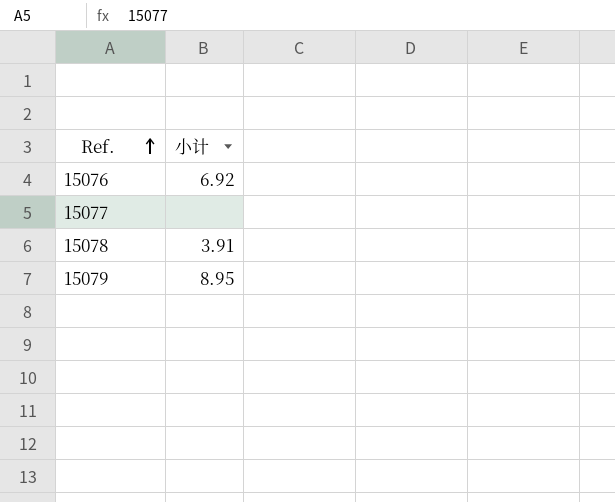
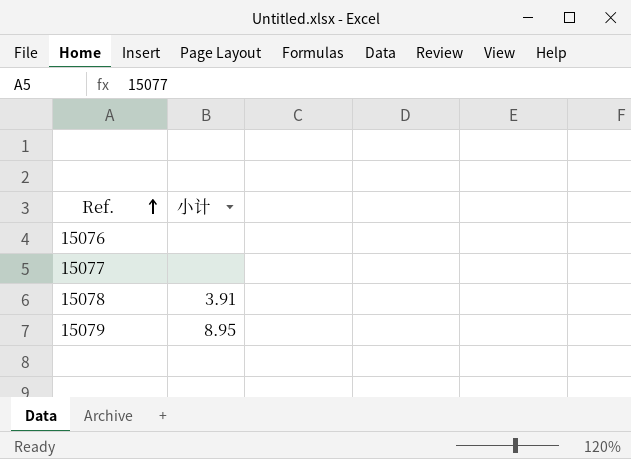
15076 | 小计: 6.92 -> none

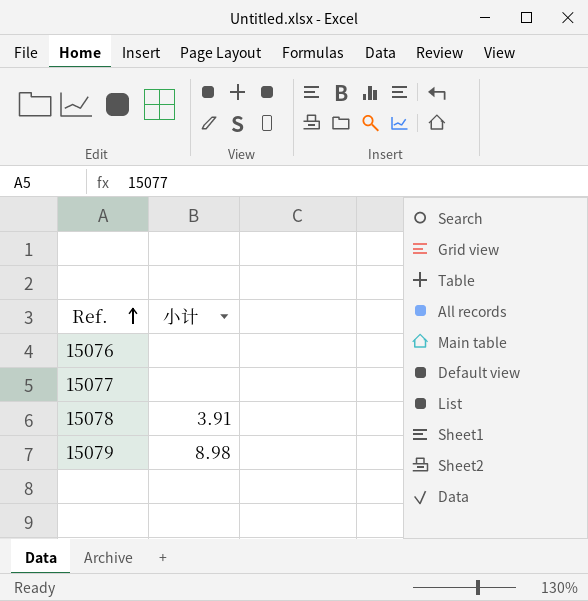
15079 | 小计: 8.95 -> 8.98

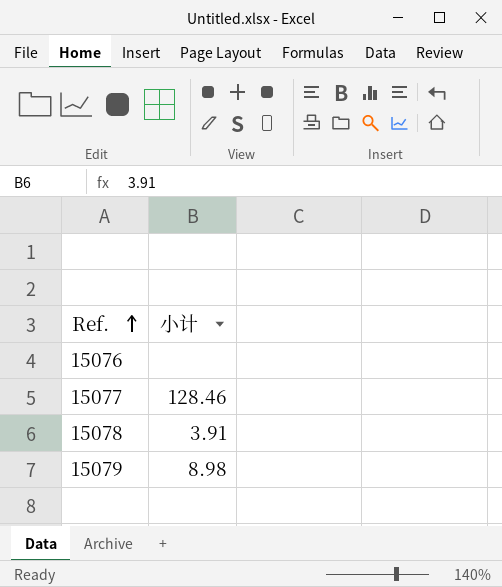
15077 | 小计: none -> 128.46

